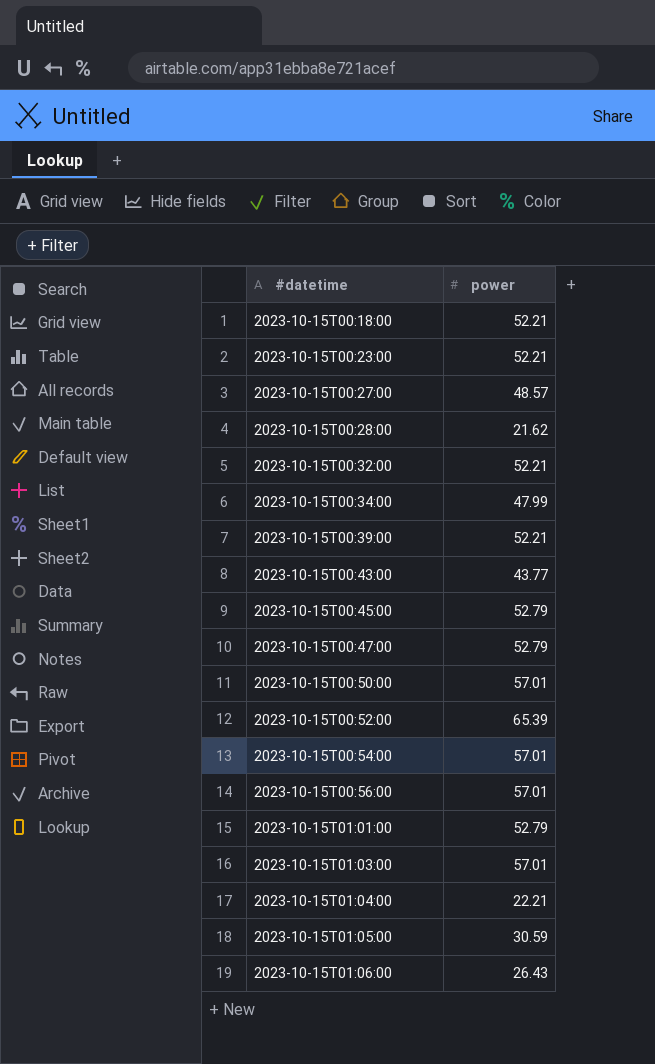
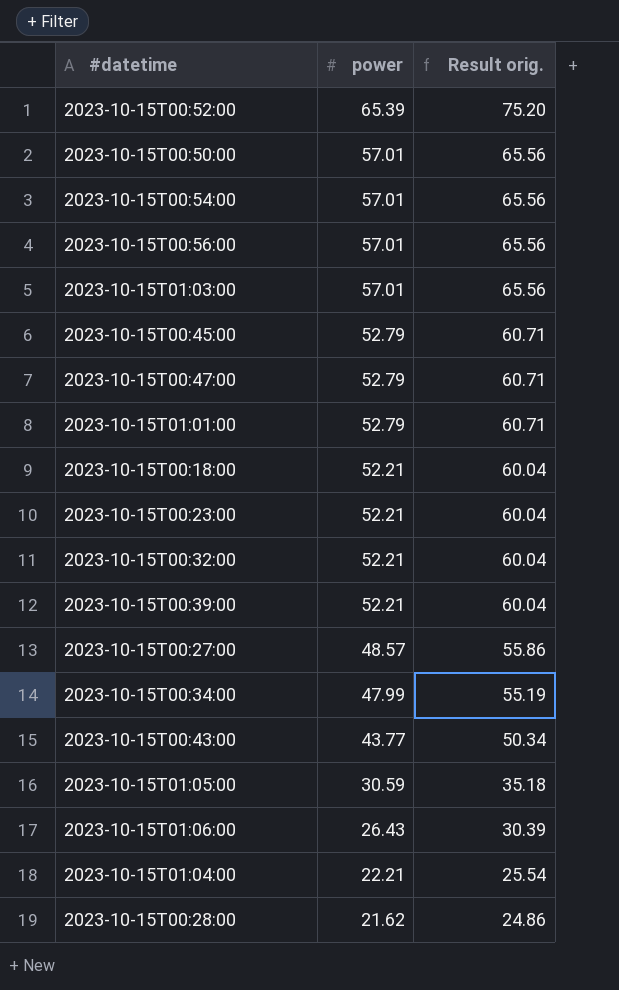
row order: #datetime ascending -> power descending
column Result orig. | formula: none -> [power] * 1.15

